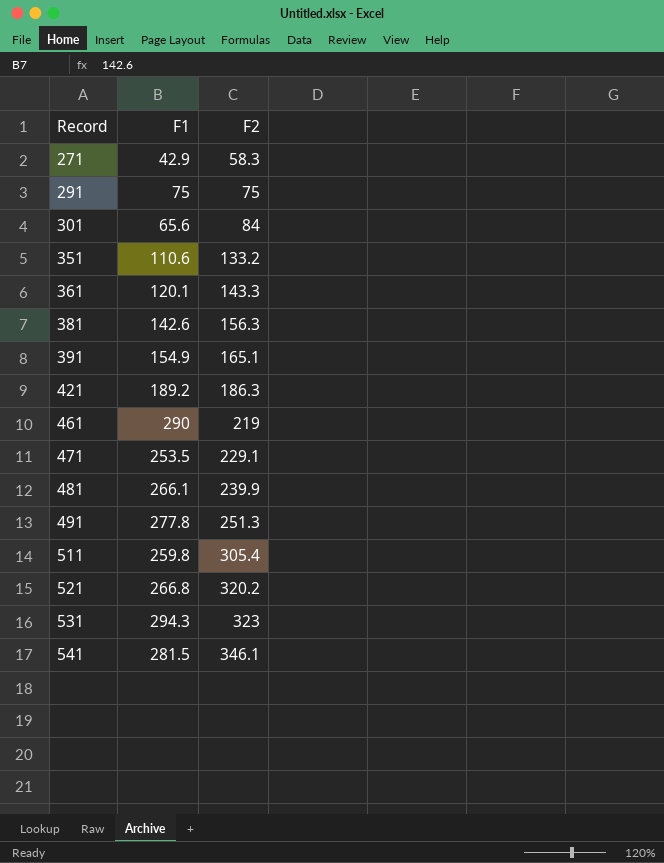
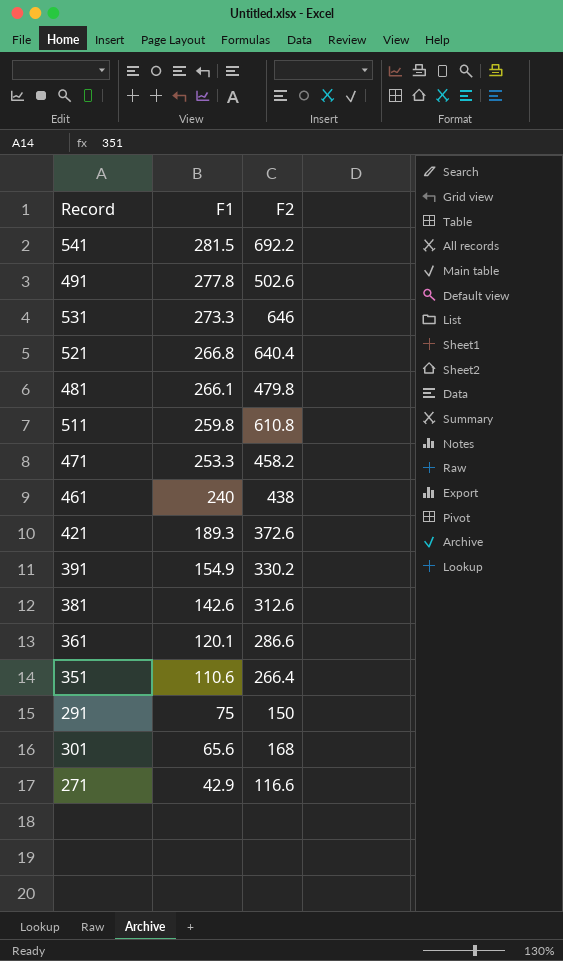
row order: Record ascending -> F1 descending
541 | F2: 346.1 -> 692.2
491 | F2: 251.3 -> 502.6
531 | F1: 294.3 -> 273.3
531 | F2: 323 -> 646
521 | F2: 320.2 -> 640.4
481 | F2: 239.9 -> 479.8
511 | F2: 305.4 -> 610.8
471 | F1: 253.5 -> 253.3
471 | F2: 229.1 -> 458.2
461 | F1: 290 -> 240
461 | F2: 219 -> 438
421 | F1: 189.2 -> 189.3
421 | F2: 186.3 -> 372.6
391 | F2: 165.1 -> 330.2
381 | F2: 156.3 -> 312.6
361 | F2: 143.3 -> 286.6
351 | F2: 133.2 -> 266.4
291 | F2: 75 -> 150
301 | F2: 84 -> 168
271 | F2: 58.3 -> 116.6

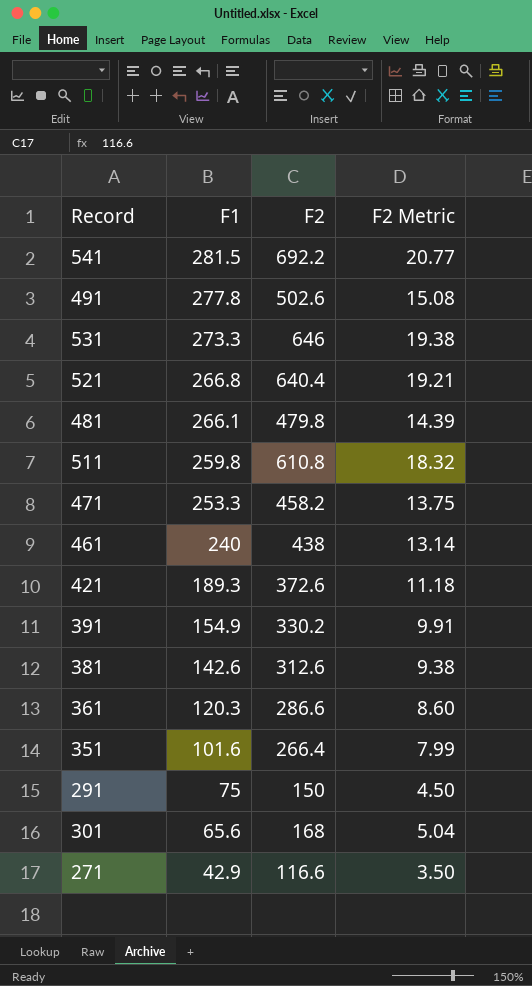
column F2 Metric | formula: none -> [F2] * 0.03
361 | F1: 120.1 -> 120.3
351 | F1: 110.6 -> 101.6

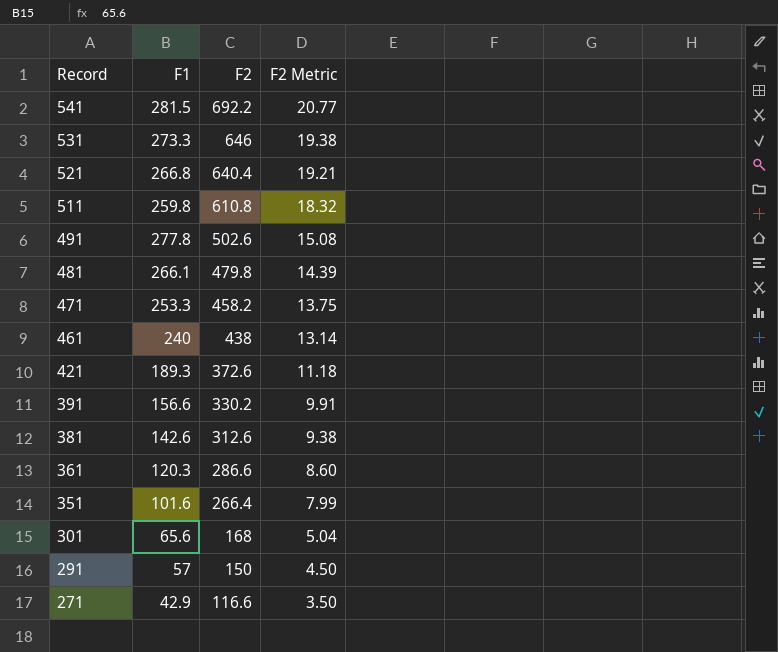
row order: F1 descending -> Record descending
391 | F1: 154.9 -> 156.6
291 | F1: 75 -> 57

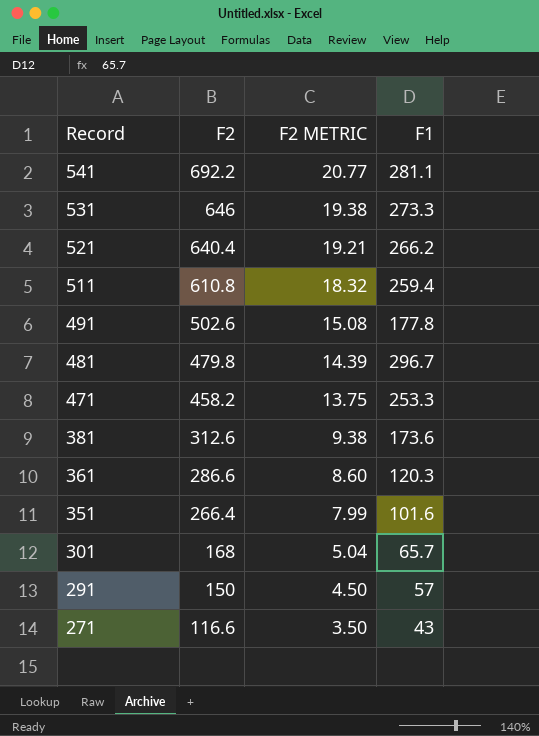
column name: F2 Metric -> F2 METRIC
column F1 | position: 2 -> 4
row 461: 240 | 438 | 13.14 -> none
row 421: 189.3 | 372.6 | 11.18 -> none
row 391: 156.6 | 330.2 | 9.91 -> none
541 | F1: 281.5 -> 281.1
521 | F1: 266.8 -> 266.2
511 | F1: 259.8 -> 259.4
491 | F1: 277.8 -> 177.8
481 | F1: 266.1 -> 296.7
381 | F1: 142.6 -> 173.6
301 | F1: 65.6 -> 65.7
271 | F1: 42.9 -> 43

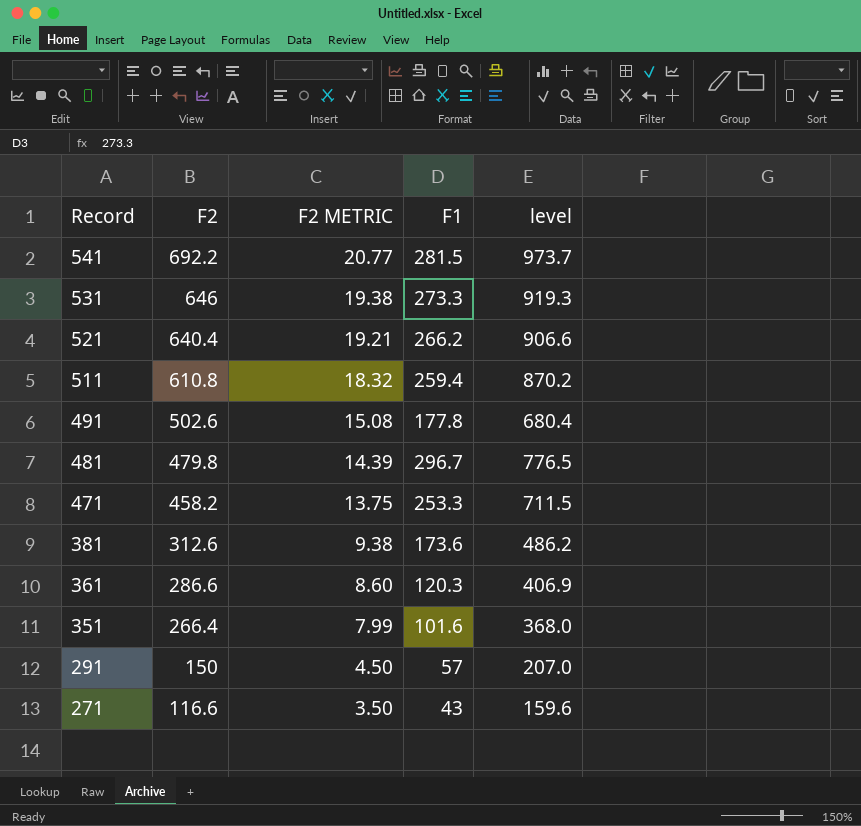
column level | formula: none -> [F2] + [F1]
row 301: 168 | 5.04 | 65.7 -> none
541 | F1: 281.1 -> 281.5

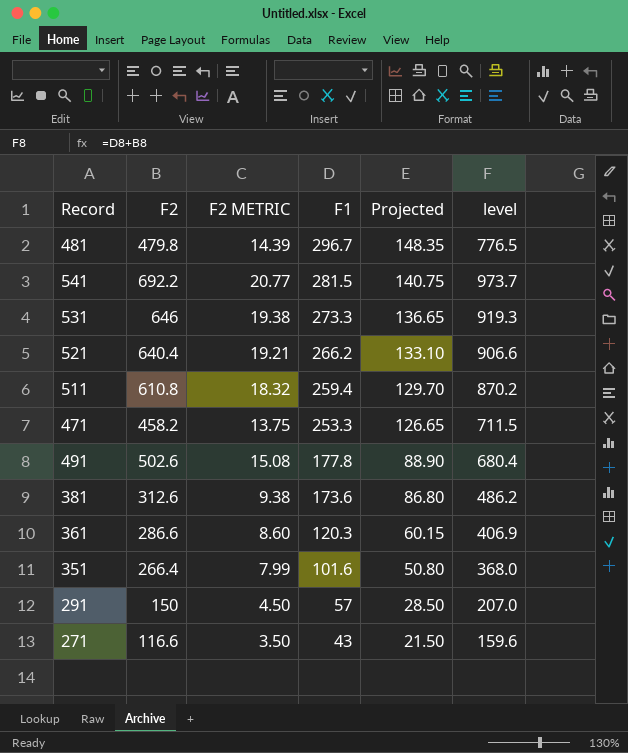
row order: Record descending -> F1 descending
column Projected | formula: none -> [F1] * 0.5

